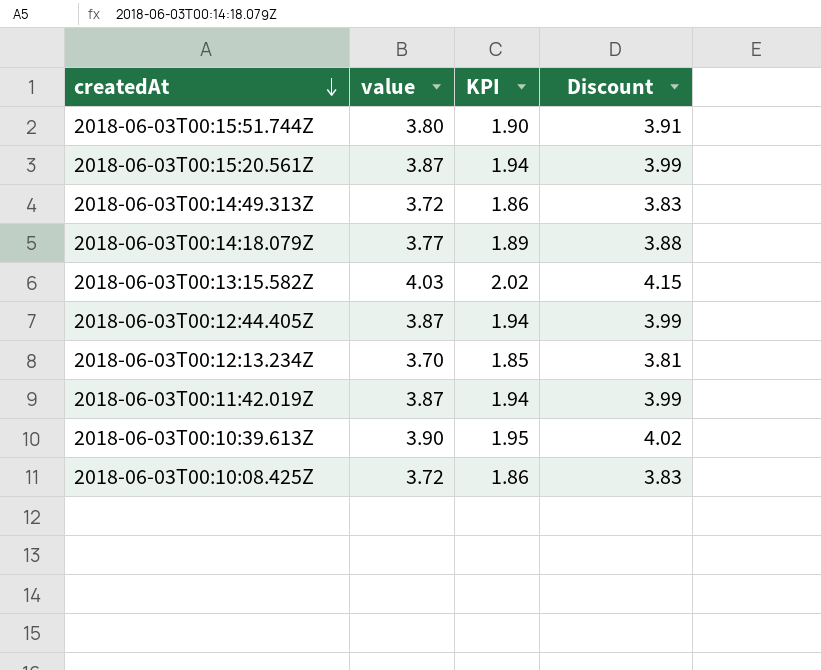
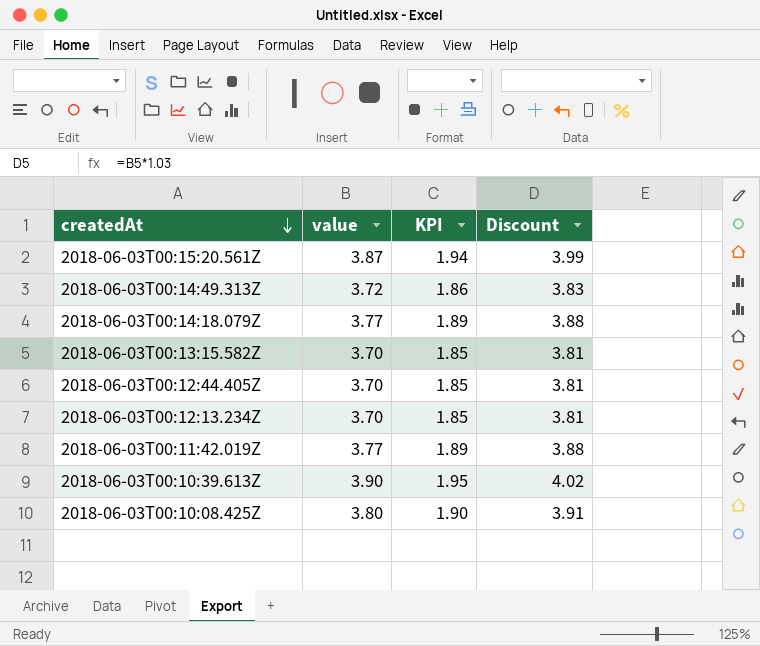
row 2018-06-03T00:15:51.744Z: 3.80 | 1.90 | 3.91 -> none
2018-06-03T00:13:15.582Z | value: 4.03 -> 3.70
2018-06-03T00:13:15.582Z | KPI: 2.02 -> 1.85
2018-06-03T00:13:15.582Z | Discount: 4.15 -> 3.81
2018-06-03T00:12:44.405Z | value: 3.87 -> 3.70
2018-06-03T00:12:44.405Z | KPI: 1.94 -> 1.85
2018-06-03T00:12:44.405Z | Discount: 3.99 -> 3.81
2018-06-03T00:11:42.019Z | value: 3.87 -> 3.77
2018-06-03T00:11:42.019Z | KPI: 1.94 -> 1.89
2018-06-03T00:11:42.019Z | Discount: 3.99 -> 3.88
2018-06-03T00:10:08.425Z | value: 3.72 -> 3.80
2018-06-03T00:10:08.425Z | KPI: 1.86 -> 1.90
2018-06-03T00:10:08.425Z | Discount: 3.83 -> 3.91

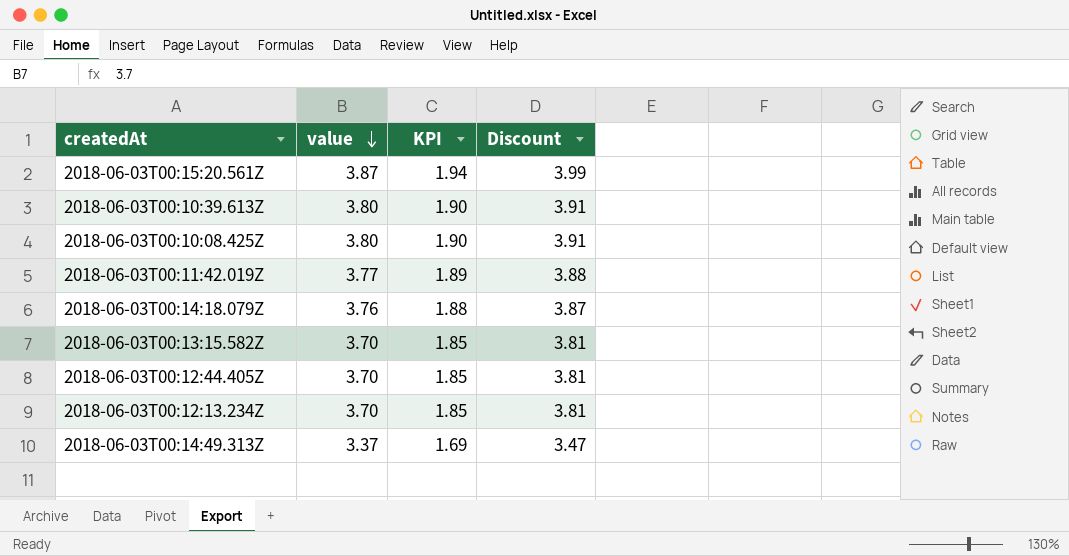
row order: createdAt descending -> value descending
2018-06-03T00:10:39.613Z | value: 3.90 -> 3.80
2018-06-03T00:10:39.613Z | KPI: 1.95 -> 1.90
2018-06-03T00:10:39.613Z | Discount: 4.02 -> 3.91
2018-06-03T00:14:18.079Z | value: 3.77 -> 3.76
2018-06-03T00:14:18.079Z | KPI: 1.89 -> 1.88
2018-06-03T00:14:18.079Z | Discount: 3.88 -> 3.87
2018-06-03T00:14:49.313Z | value: 3.72 -> 3.37
2018-06-03T00:14:49.313Z | KPI: 1.86 -> 1.69
2018-06-03T00:14:49.313Z | Discount: 3.83 -> 3.47

